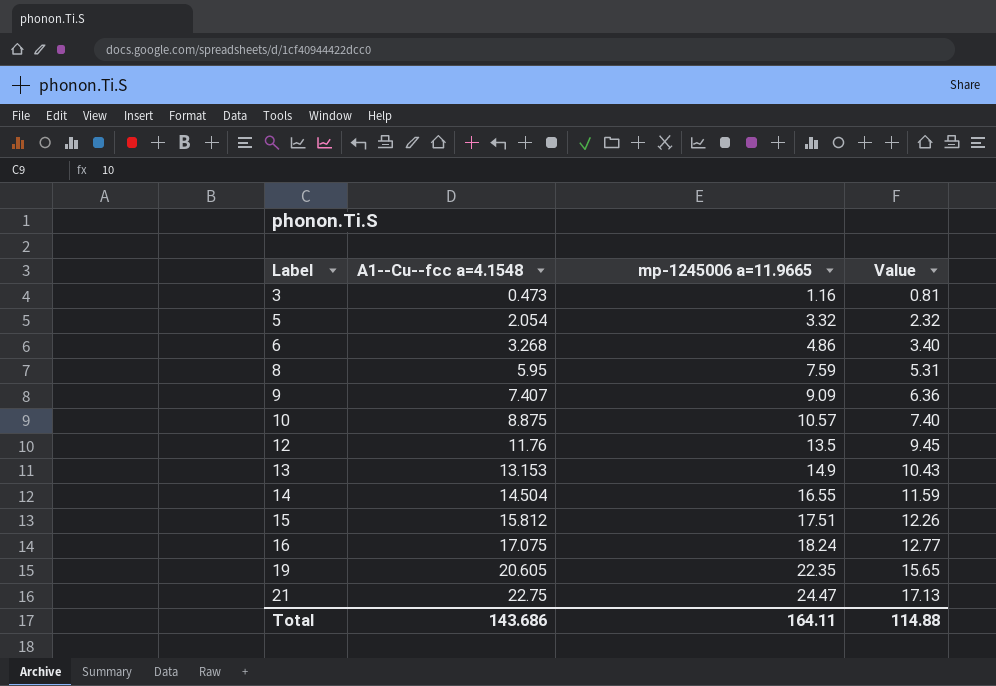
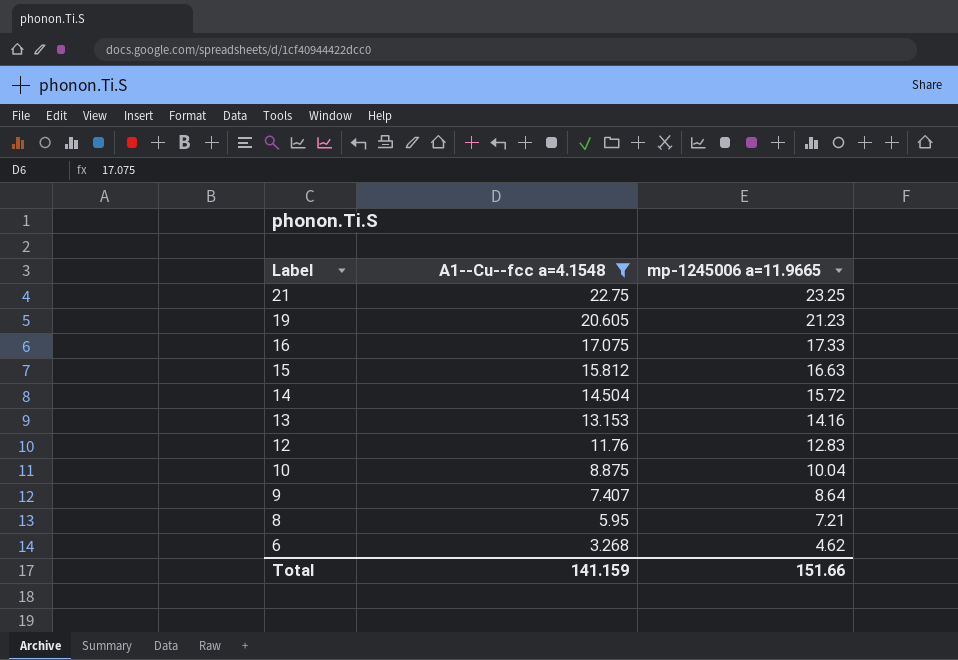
filter: none -> A1--Cu--fcc a=4.1548 >= 3.268
row order: Label ascending -> Label descending
column Value | formula: [mp-1245006 a=11.9665] * 0.7 -> none
21 | mp-1245006 a=11.9665: 24.47 -> 23.25
19 | mp-1245006 a=11.9665: 22.35 -> 21.23
16 | mp-1245006 a=11.9665: 18.24 -> 17.33
15 | mp-1245006 a=11.9665: 17.51 -> 16.63
14 | mp-1245006 a=11.9665: 16.55 -> 15.72
13 | mp-1245006 a=11.9665: 14.9 -> 14.16
12 | mp-1245006 a=11.9665: 13.5 -> 12.83
10 | mp-1245006 a=11.9665: 10.57 -> 10.04
9 | mp-1245006 a=11.9665: 9.09 -> 8.64
8 | mp-1245006 a=11.9665: 7.59 -> 7.21
6 | mp-1245006 a=11.9665: 4.86 -> 4.62
Total | A1--Cu--fcc a=4.1548: 143.686 -> 141.159
Total | mp-1245006 a=11.9665: 164.11 -> 151.66

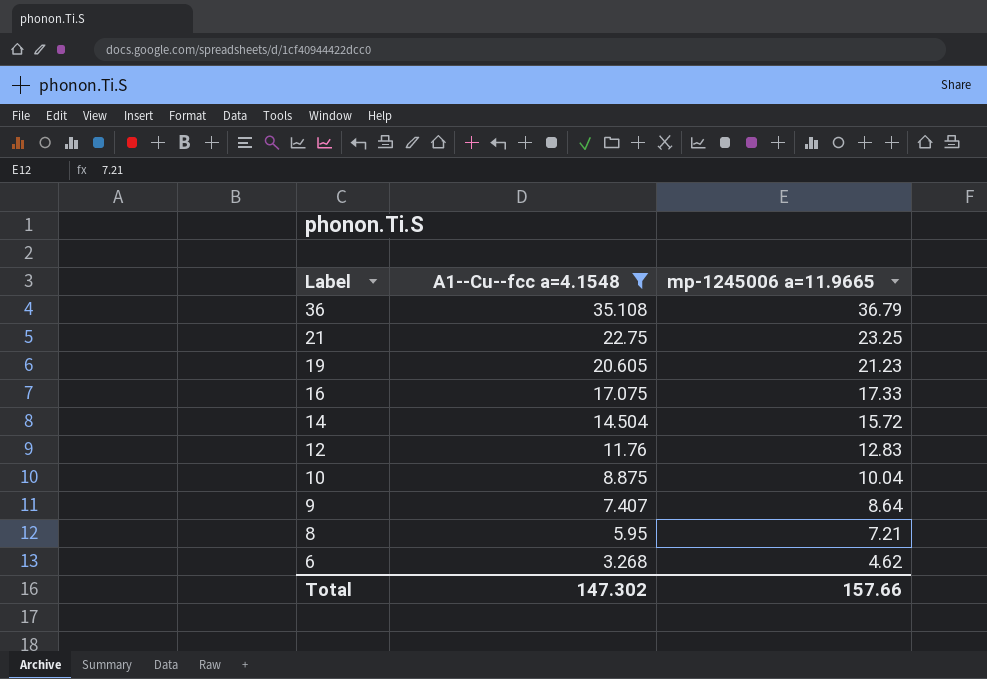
row 15: 15.812 | 16.63 -> none
row 13: 13.153 | 14.16 -> none
row 36: none -> 35.108 | 36.79
Total | A1--Cu--fcc a=4.1548: 141.159 -> 147.302
Total | mp-1245006 a=11.9665: 151.66 -> 157.66

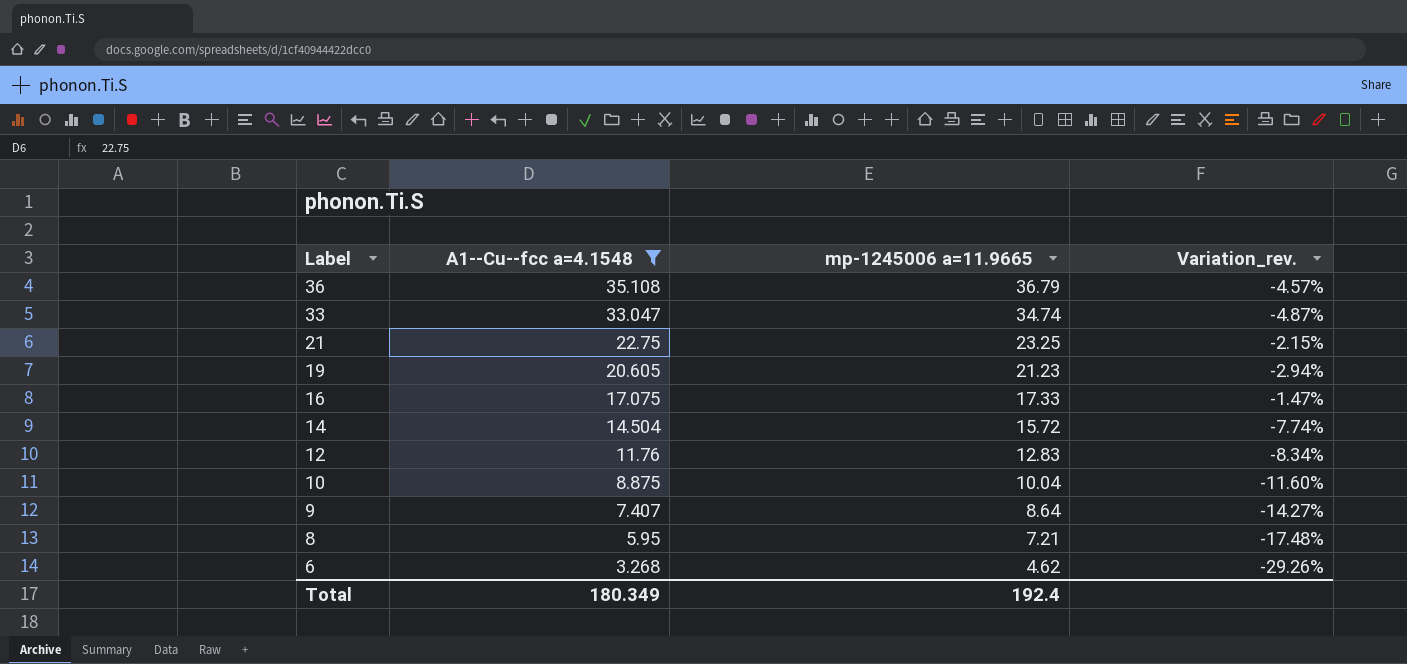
column Variation_rev. | formula: none -> ([A1--Cu--fcc a=4.1548] - [mp-1245006 a=11.9665]) / [mp-1245006 a=11.9665]
row 33: none -> 33.047 | 34.74 | -4.87%
Total | A1--Cu--fcc a=4.1548: 147.302 -> 180.349
Total | mp-1245006 a=11.9665: 157.66 -> 192.4

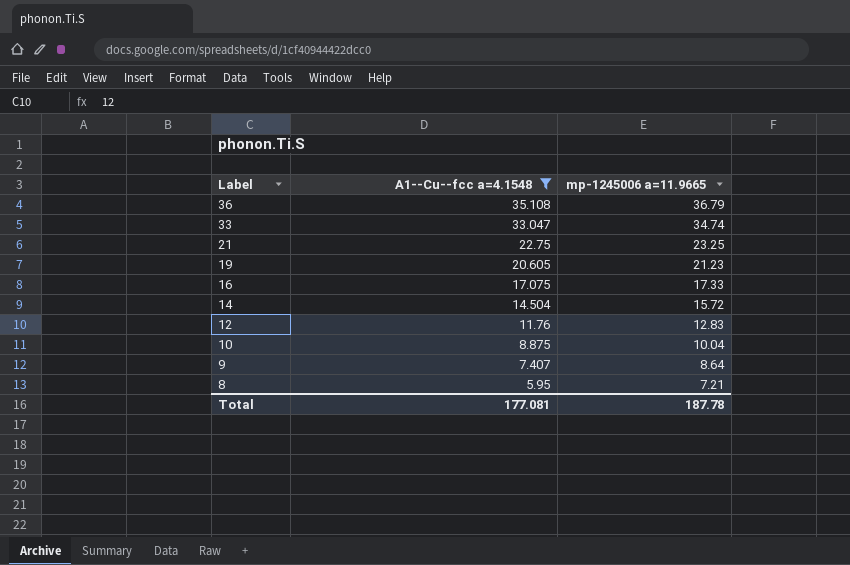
column Variation_rev. | formula: ([A1--Cu--fcc a=4.1548] - [mp-1245006 a=11.9665]) / [mp-1245006 a=11.9665] -> none
row 6: 3.268 | 4.62 | -29.26% -> none
Total | A1--Cu--fcc a=4.1548: 180.349 -> 177.081
Total | mp-1245006 a=11.9665: 192.4 -> 187.78

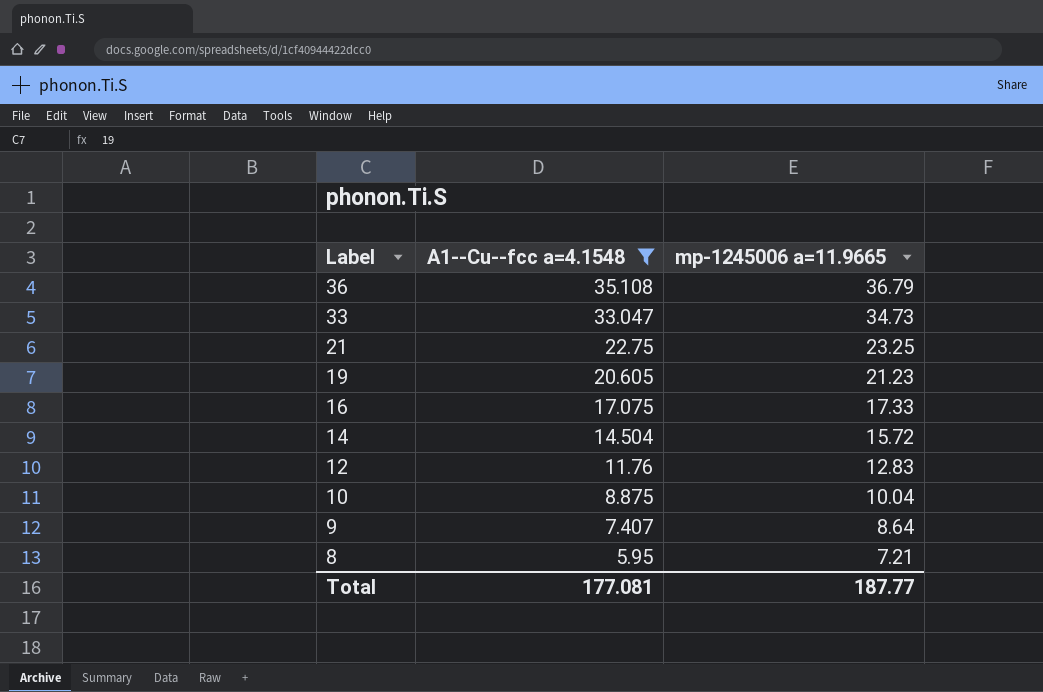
33 | mp-1245006 a=11.9665: 34.74 -> 34.73
Total | mp-1245006 a=11.9665: 187.78 -> 187.77

